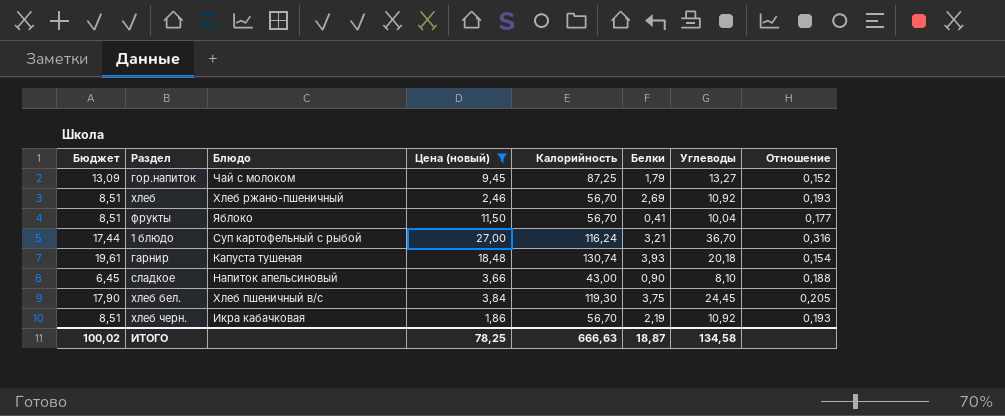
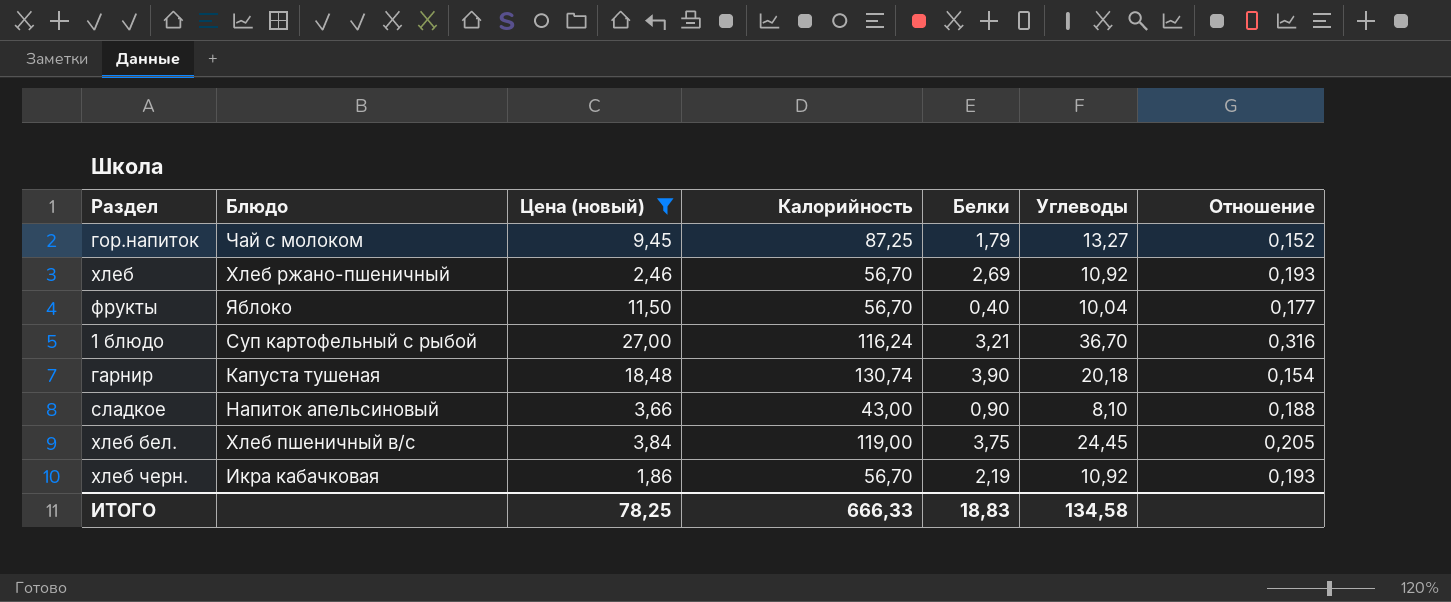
column Бюджет | formula: [Калорийность] * 0,15 -> none
фрукты | Белки: 0,41 -> 0,40
гарнир | Белки: 3,93 -> 3,90
хлеб бел. | Калорийность: 119,30 -> 119,00
ИТОГО | Калорийность: 666,63 -> 666,33
ИТОГО | Белки: 18,87 -> 18,83

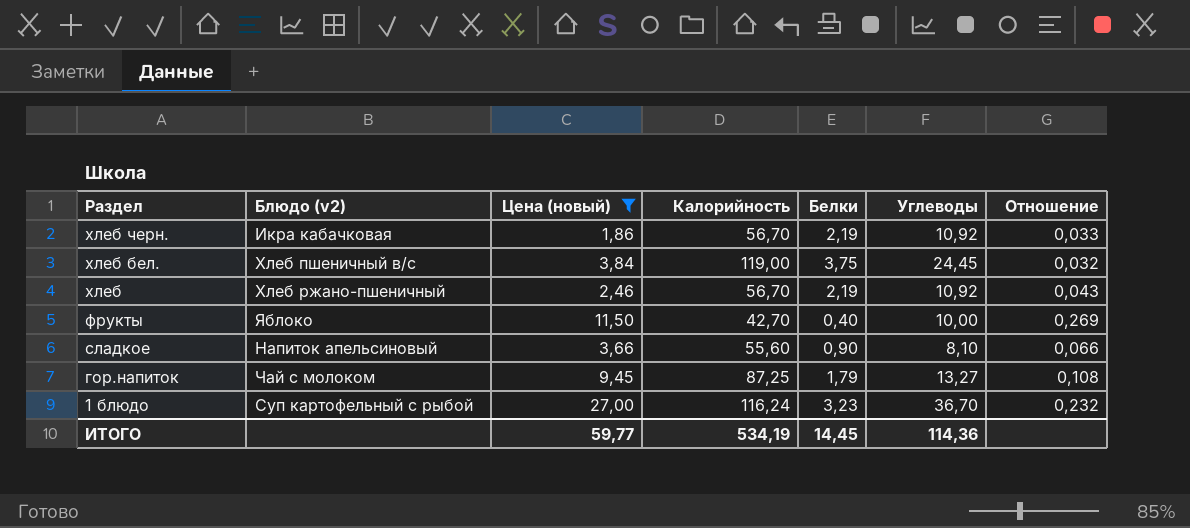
row order: none -> Раздел descending
column name: Блюдо -> Блюдо (v2)
column Отношение | formula: [Углеводы] / [Калорийность] -> [Цена (новый)] / [Калорийность]
row гарнир: Капуста тушеная | 18,48 | 130,74 | 3,90 | 20,18 | 0,154 -> none
хлеб | Белки: 2,69 -> 2,19
фрукты | Калорийность: 56,70 -> 42,70
фрукты | Углеводы: 10,04 -> 10,00
сладкое | Калорийность: 43,00 -> 55,60
1 блюдо | Белки: 3,21 -> 3,23
ИТОГО | Цена (новый): 78,25 -> 59,77
ИТОГО | Калорийность: 666,33 -> 534,19
ИТОГО | Белки: 18,83 -> 14,45
ИТОГО | Углеводы: 134,58 -> 114,36

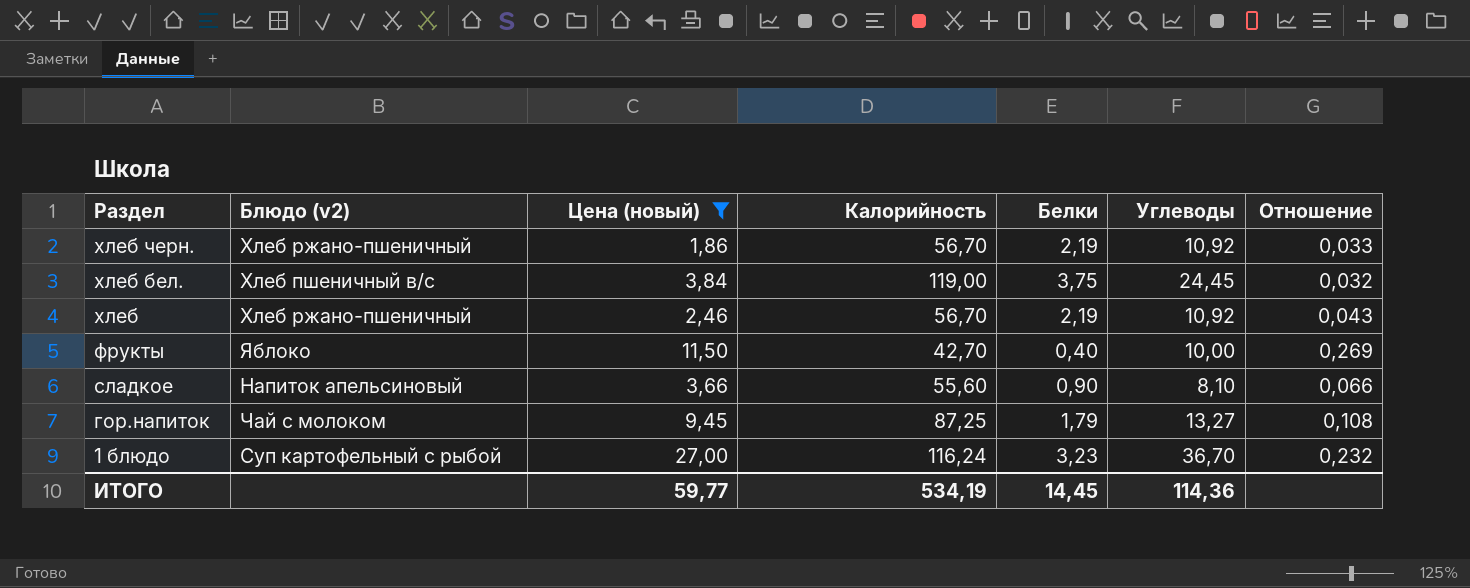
хлеб черн. | Блюдо (v2): Икра кабачковая -> Хлеб ржано-пшеничный

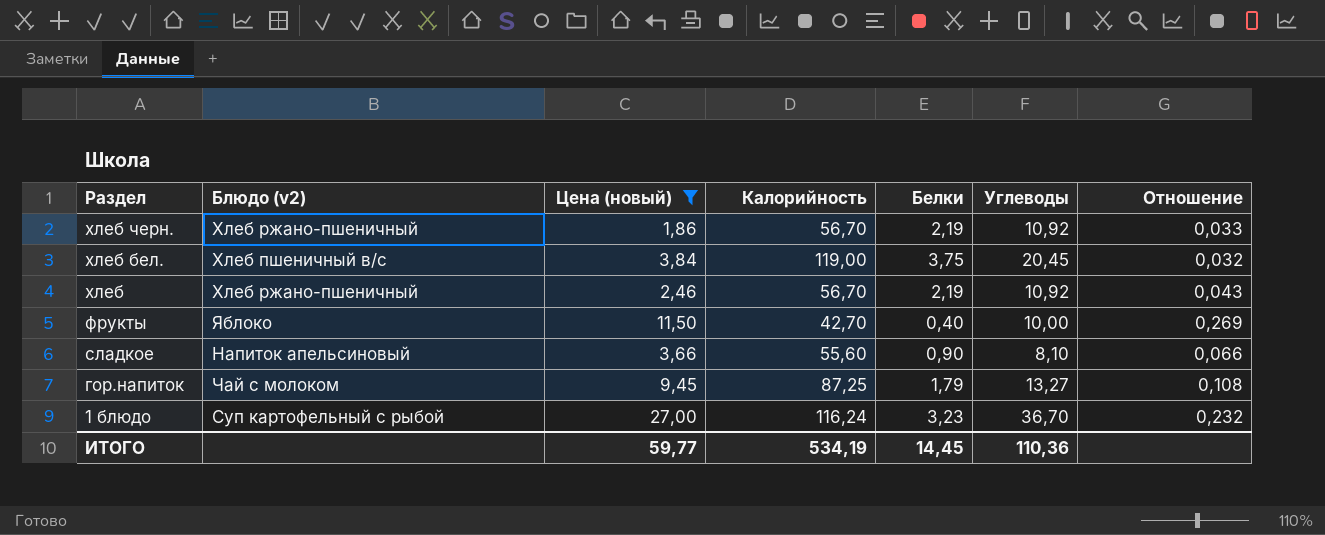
хлеб бел. | Углеводы: 24,45 -> 20,45
ИТОГО | Углеводы: 114,36 -> 110,36

